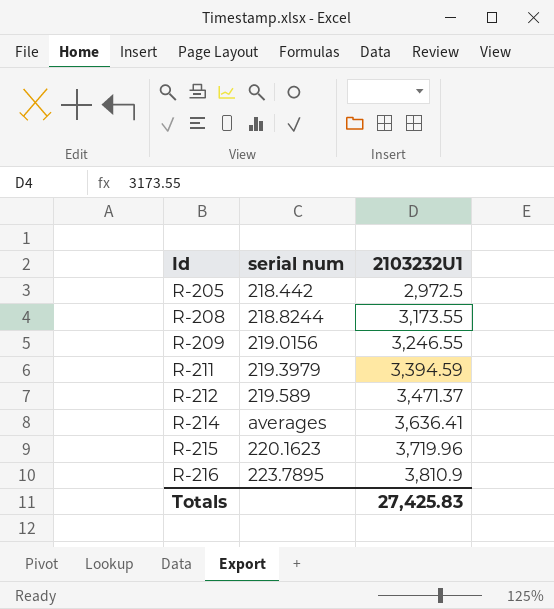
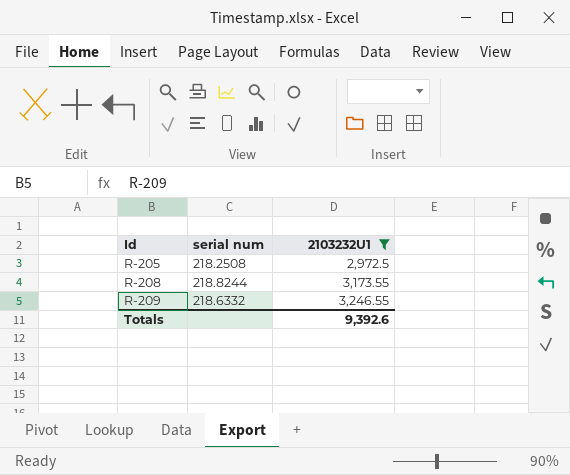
filter: none -> 2103232U1 <= 3,246.55
R-205 | serial num: 218.442 -> 218.2508
R-209 | serial num: 219.0156 -> 218.6332
Totals | 2103232U1: 27,425.83 -> 9,392.6

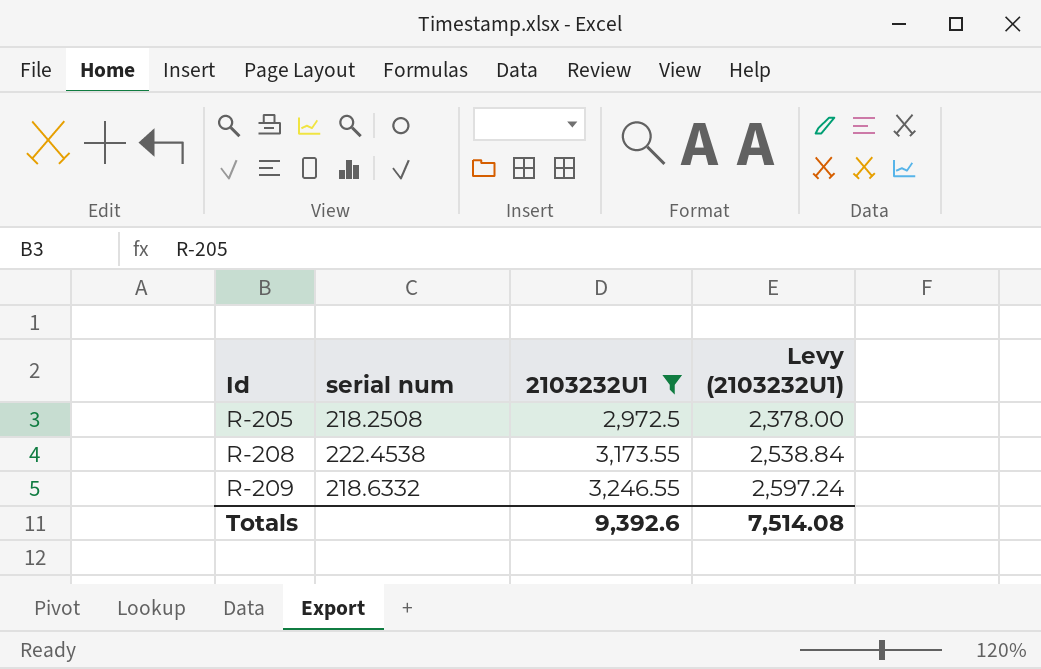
column Levy (2103232U1) | formula: none -> [2103232U1] * 0.8
R-208 | serial num: 218.8244 -> 222.4538

